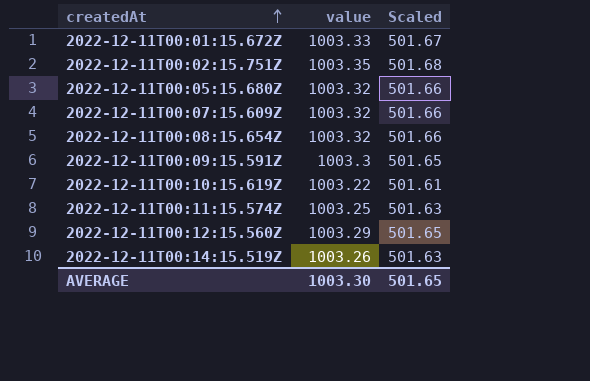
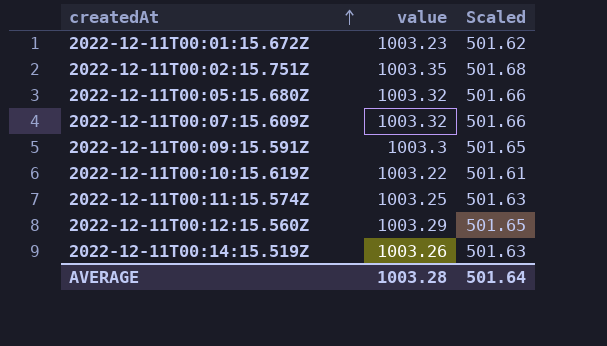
row 2022-12-11T00:08:15.654Z: 1003.32 | 501.66 -> none
2022-12-11T00:01:15.672Z | value: 1003.33 -> 1003.23
2022-12-11T00:01:15.672Z | Scaled: 501.67 -> 501.62
AVERAGE | value: 1003.30 -> 1003.28
AVERAGE | Scaled: 501.65 -> 501.64

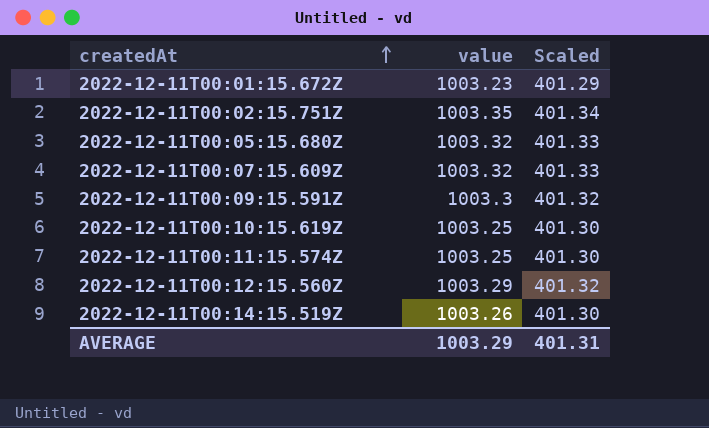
column Scaled | formula: [value] * 0.5 -> [value] * 0.4
2022-12-11T00:10:15.619Z | value: 1003.22 -> 1003.25
AVERAGE | value: 1003.28 -> 1003.29
AVERAGE | Scaled: 501.64 -> 401.31

